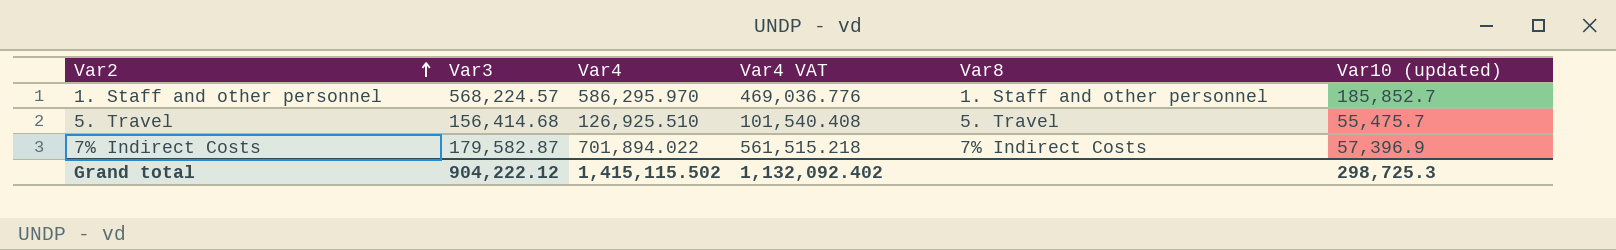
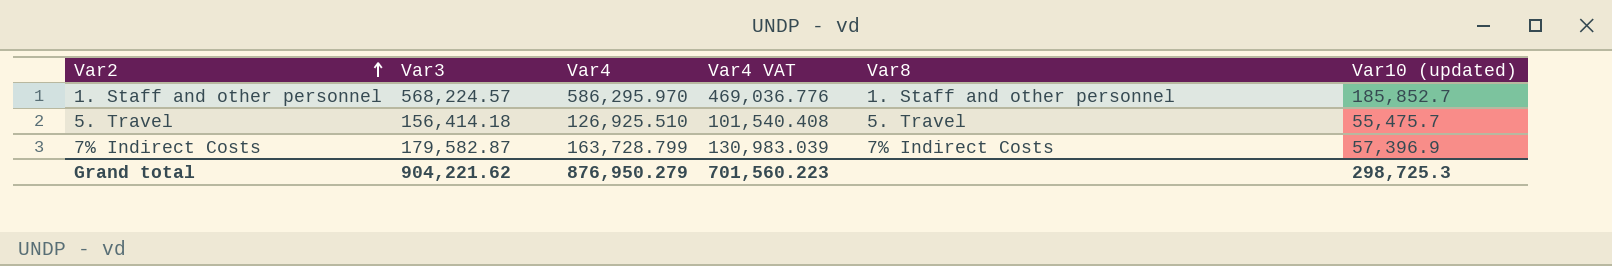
5. Travel | Var3: 156,414.68 -> 156,414.18
7% Indirect Costs | Var4: 701,894.022 -> 163,728.799
7% Indirect Costs | Var4 VAT: 561,515.218 -> 130,983.039
Grand total | Var3: 904,222.12 -> 904,221.62
Grand total | Var4: 1,415,115.502 -> 876,950.279
Grand total | Var4 VAT: 1,132,092.402 -> 701,560.223

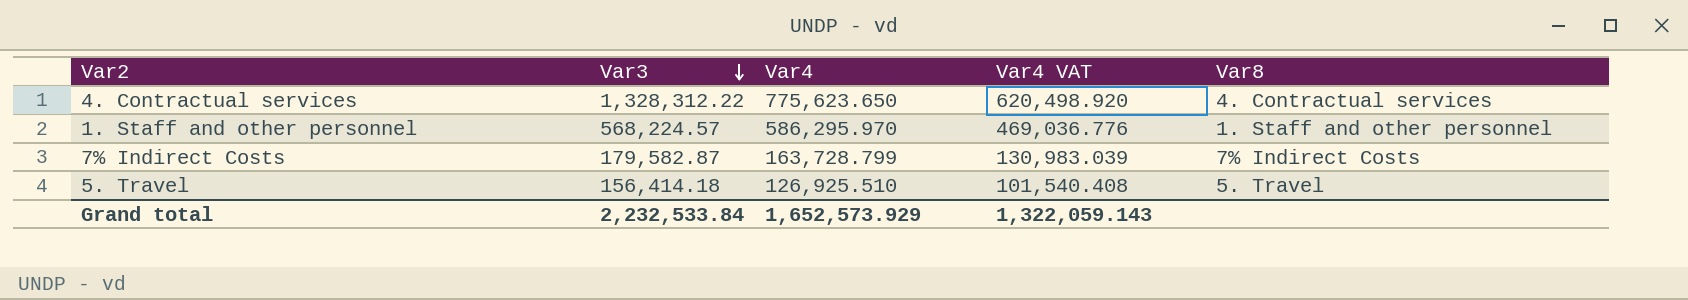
row order: Var2 ascending -> Var3 descending
column Var10 (updated) | position: 6 -> none
row 4. Contractual services: none -> 1,328,312.22 | 775,623.650 | 620,498.920 | 4. Contractual services
Grand total | Var3: 904,221.62 -> 2,232,533.84
Grand total | Var4: 876,950.279 -> 1,652,573.929
Grand total | Var4 VAT: 701,560.223 -> 1,322,059.143

